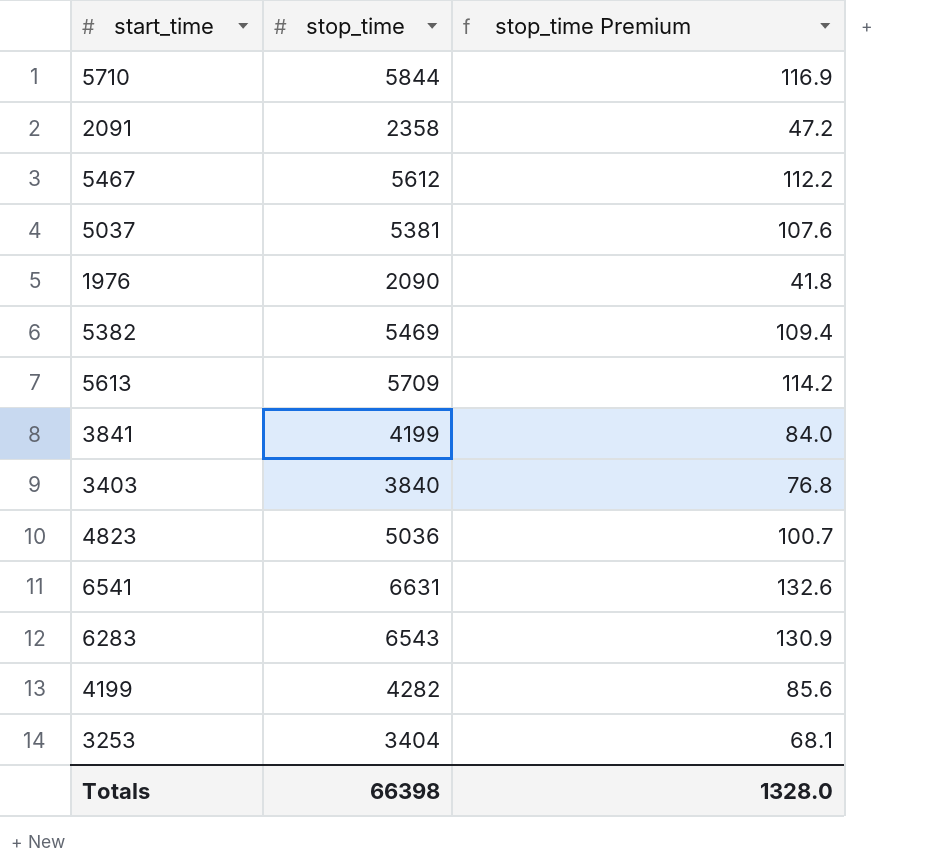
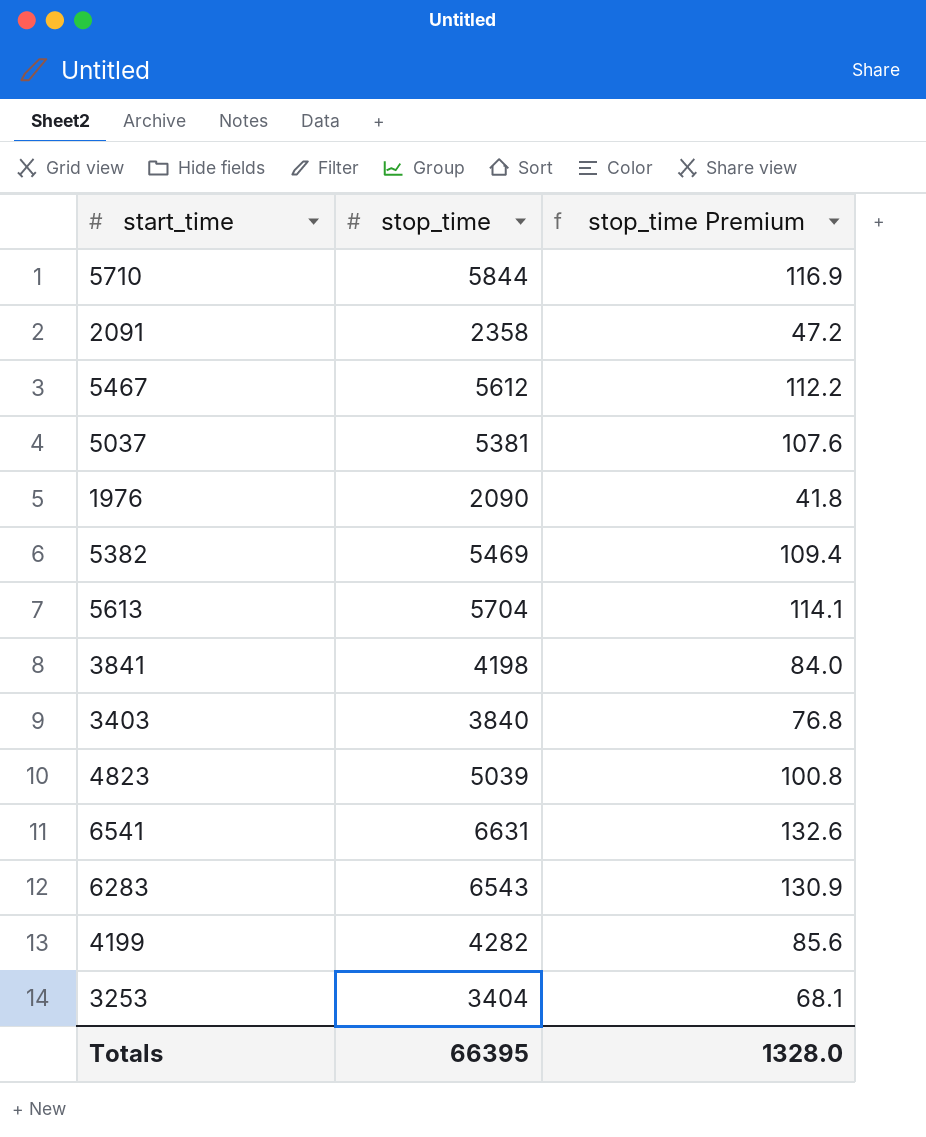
5613 | stop_time: 5709 -> 5704
5613 | stop_time Premium: 114.2 -> 114.1
3841 | stop_time: 4199 -> 4198
4823 | stop_time: 5036 -> 5039
4823 | stop_time Premium: 100.7 -> 100.8
Totals | stop_time: 66398 -> 66395

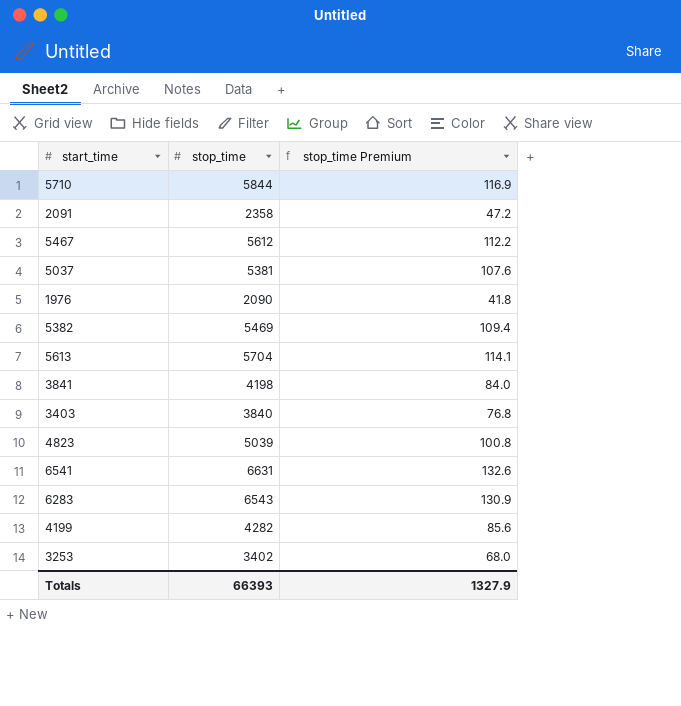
3253 | stop_time: 3404 -> 3402
3253 | stop_time Premium: 68.1 -> 68.0
Totals | stop_time: 66395 -> 66393
Totals | stop_time Premium: 1328.0 -> 1327.9

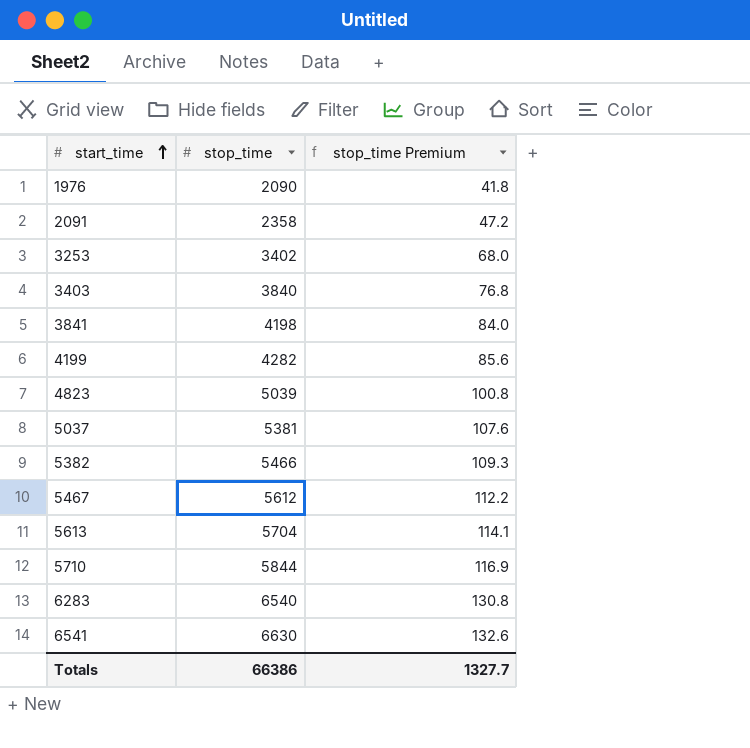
row order: none -> start_time ascending
5382 | stop_time: 5469 -> 5466
5382 | stop_time Premium: 109.4 -> 109.3
6283 | stop_time: 6543 -> 6540
6283 | stop_time Premium: 130.9 -> 130.8
6541 | stop_time: 6631 -> 6630
Totals | stop_time: 66393 -> 66386
Totals | stop_time Premium: 1327.9 -> 1327.7

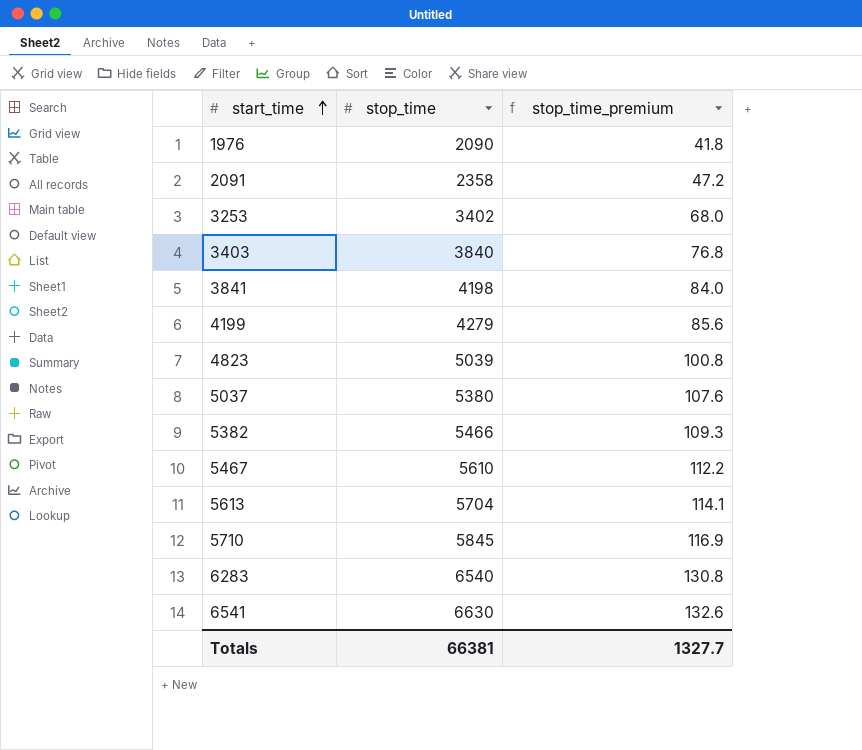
column name: stop_time Premium -> stop_time_premium
4199 | stop_time: 4282 -> 4279
5037 | stop_time: 5381 -> 5380
5467 | stop_time: 5612 -> 5610
5710 | stop_time: 5844 -> 5845
Totals | stop_time: 66386 -> 66381

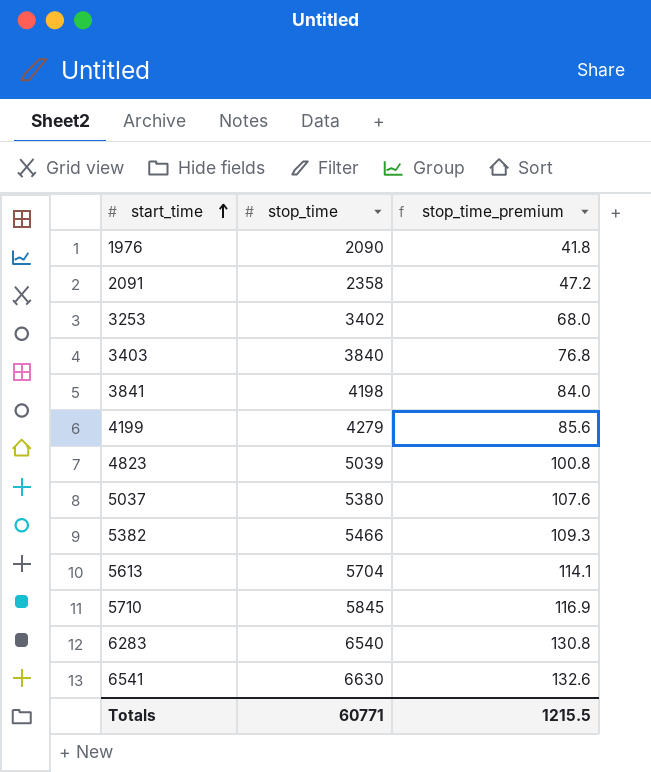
row 5467: 5610 | 112.2 -> none
Totals | stop_time: 66381 -> 60771
Totals | stop_time_premium: 1327.7 -> 1215.5

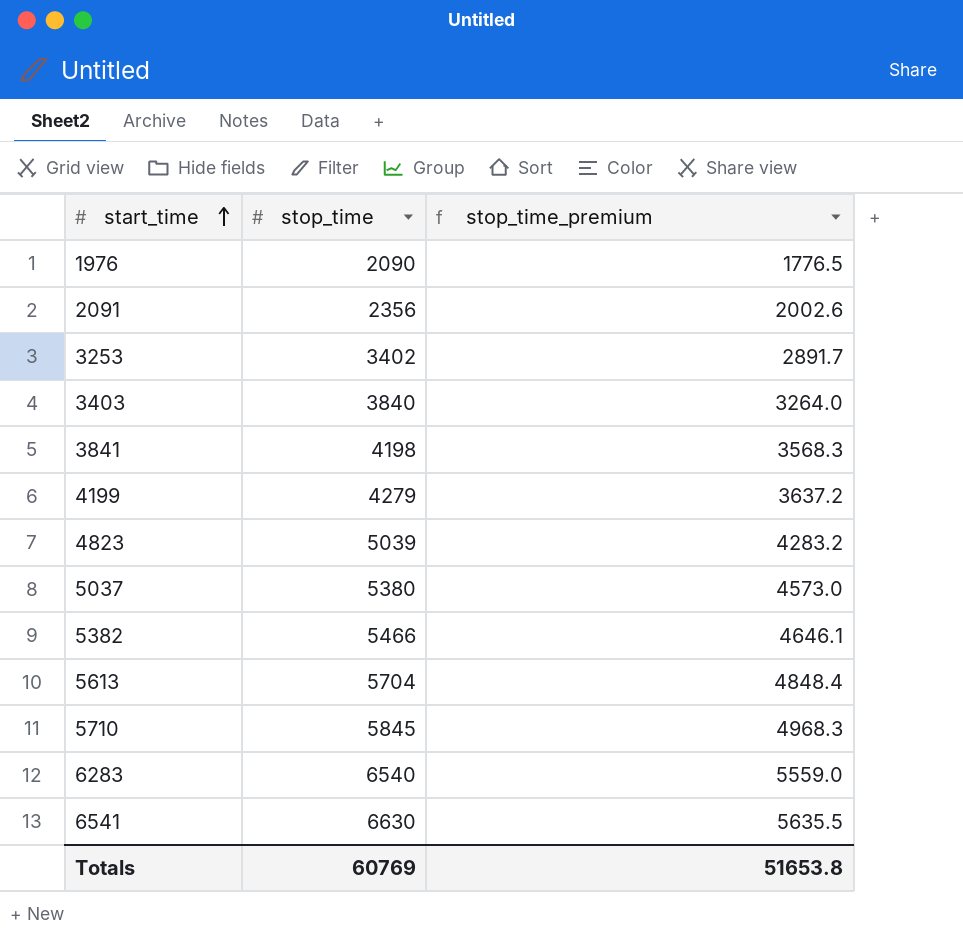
column stop_time_premium | formula: [stop_time] * 0.02 -> [stop_time] * 0.85
2091 | stop_time: 2358 -> 2356
Totals | stop_time: 60771 -> 60769
Totals | stop_time_premium: 1215.5 -> 51653.8

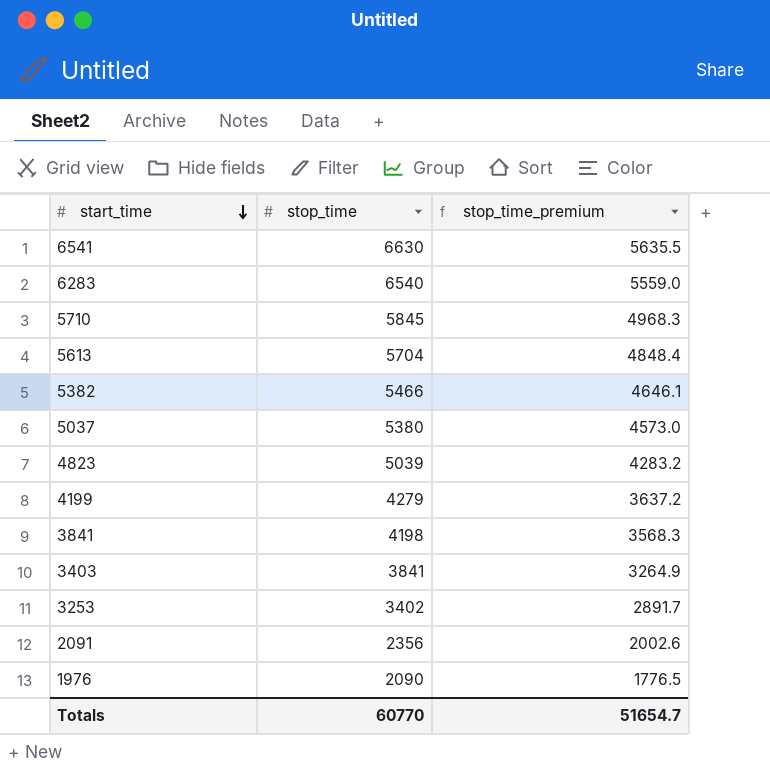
row order: start_time ascending -> start_time descending
3403 | stop_time: 3840 -> 3841
3403 | stop_time_premium: 3264.0 -> 3264.9
Totals | stop_time: 60769 -> 60770
Totals | stop_time_premium: 51653.8 -> 51654.7

